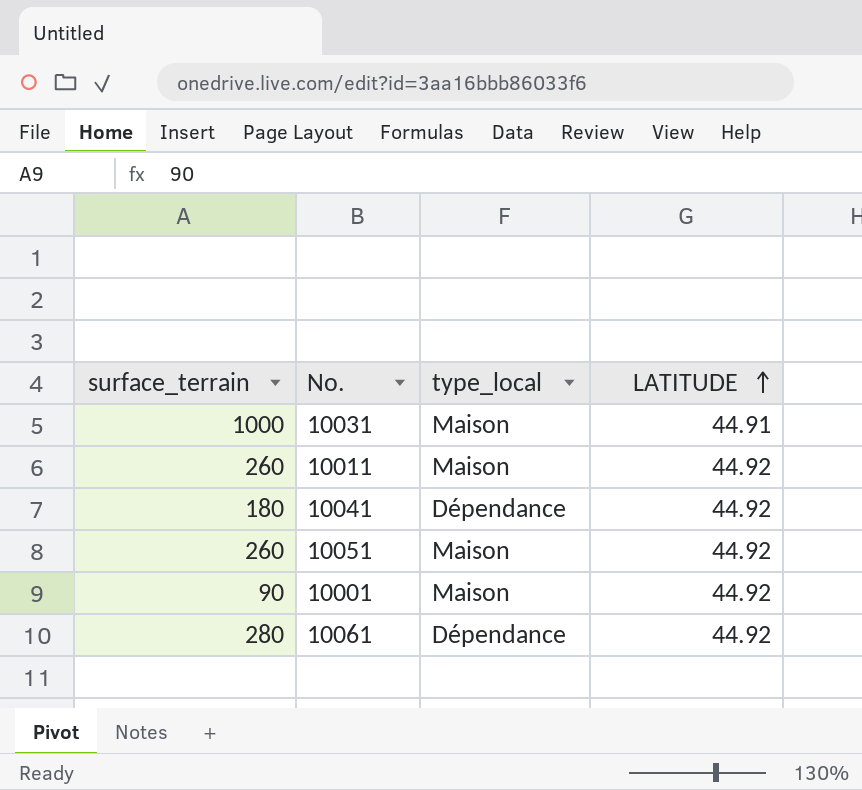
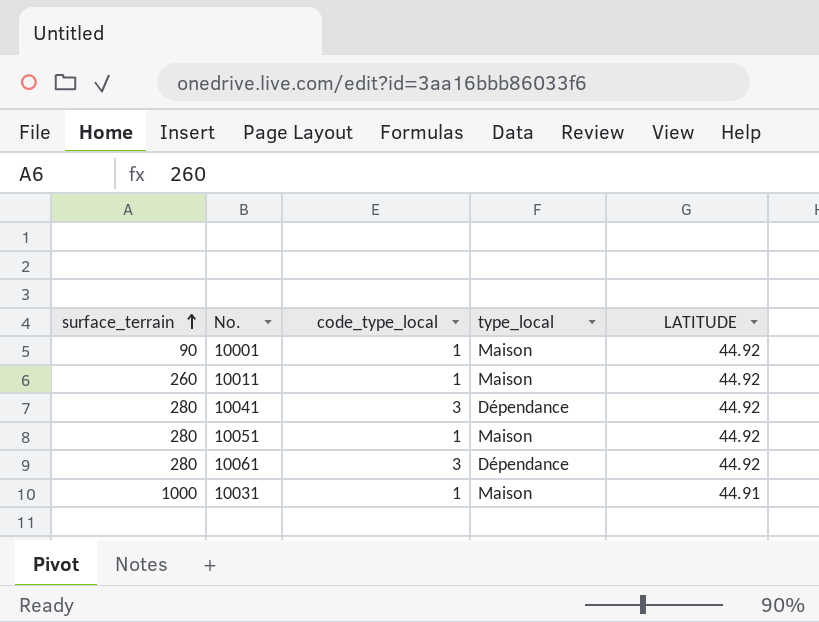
row order: LATITUDE ascending -> surface_terrain ascending
column code_type_local | position: none -> 3
10041 | surface_terrain: 180 -> 280
10051 | surface_terrain: 260 -> 280

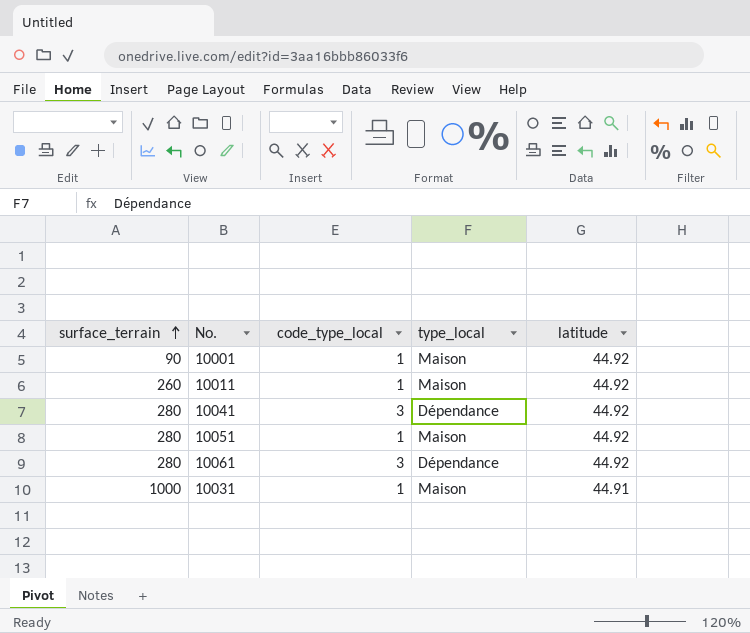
column name: LATITUDE -> latitude

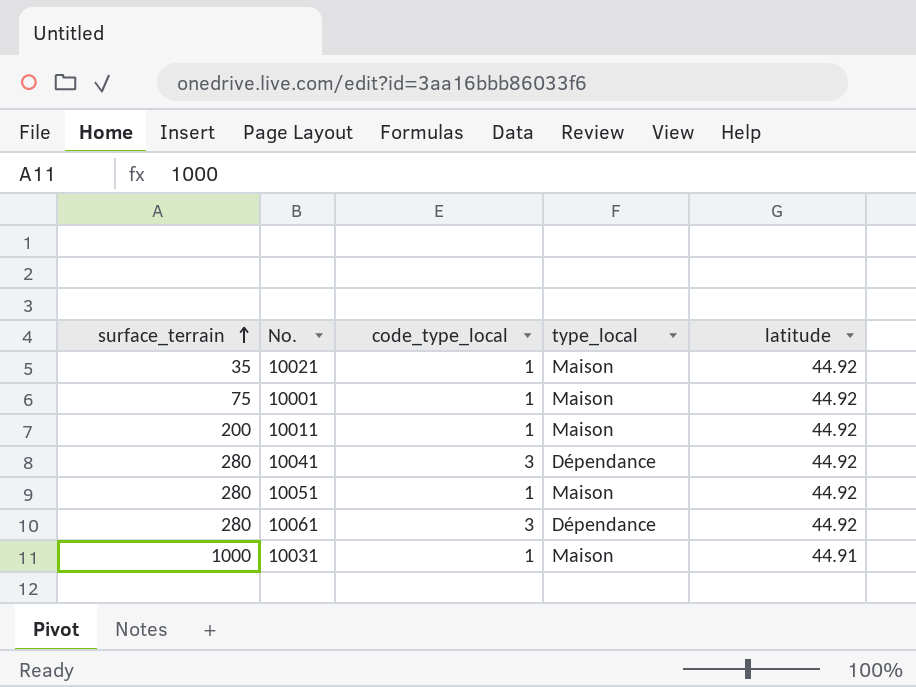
row 10021: none -> 35 | 1 | Maison | 44.92
10001 | surface_terrain: 90 -> 75
10011 | surface_terrain: 260 -> 200

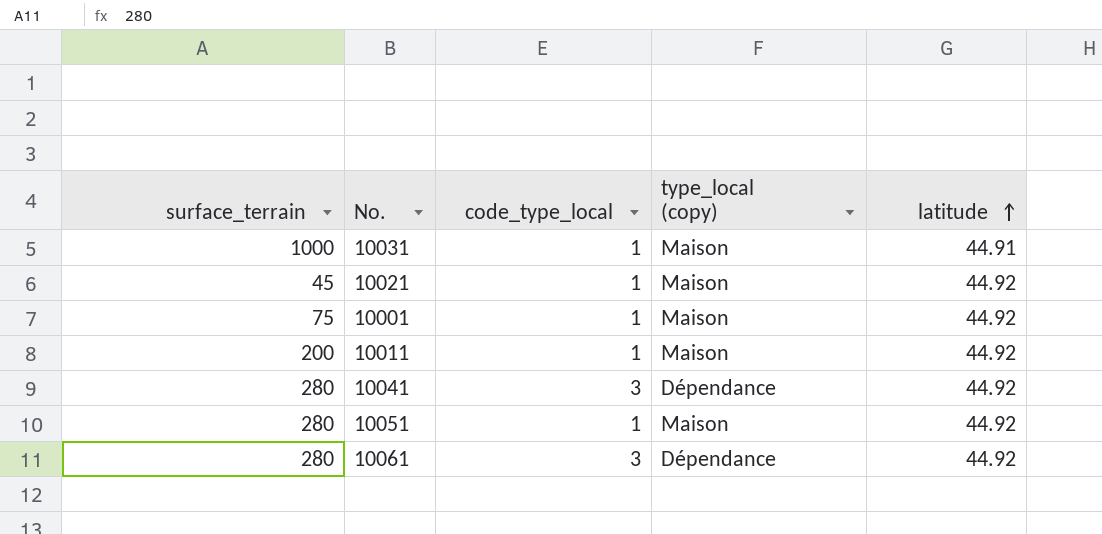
row order: surface_terrain ascending -> latitude ascending
column name: type_local -> type_local (copy)
10021 | surface_terrain: 35 -> 45

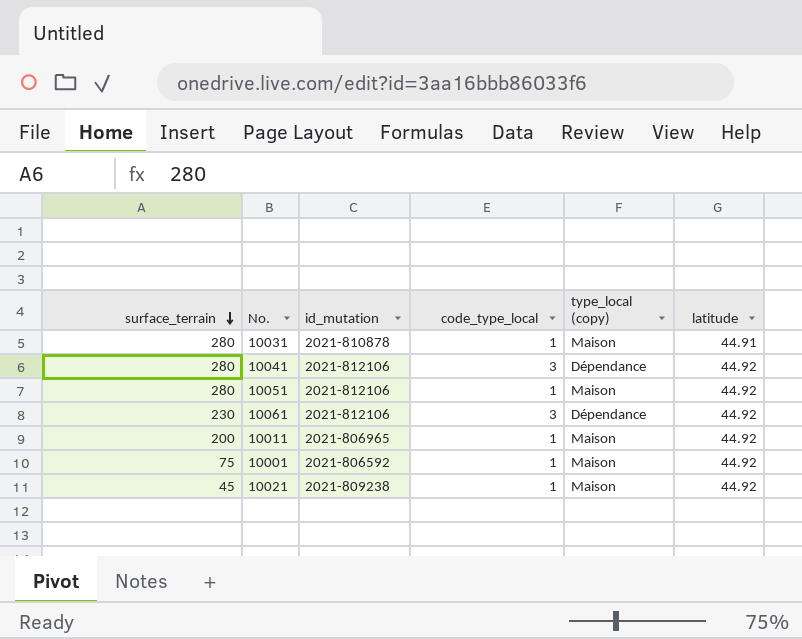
row order: latitude ascending -> surface_terrain descending
column id_mutation | position: none -> 3
10031 | surface_terrain: 1000 -> 280
10061 | surface_terrain: 280 -> 230

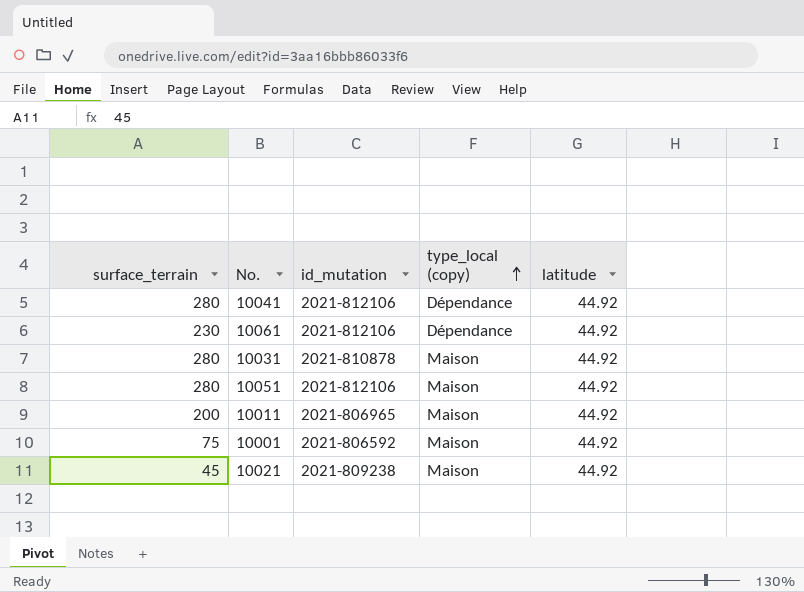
row order: surface_terrain descending -> type_local (copy) ascending
column code_type_local | position: 4 -> none
10031 | latitude: 44.91 -> 44.92

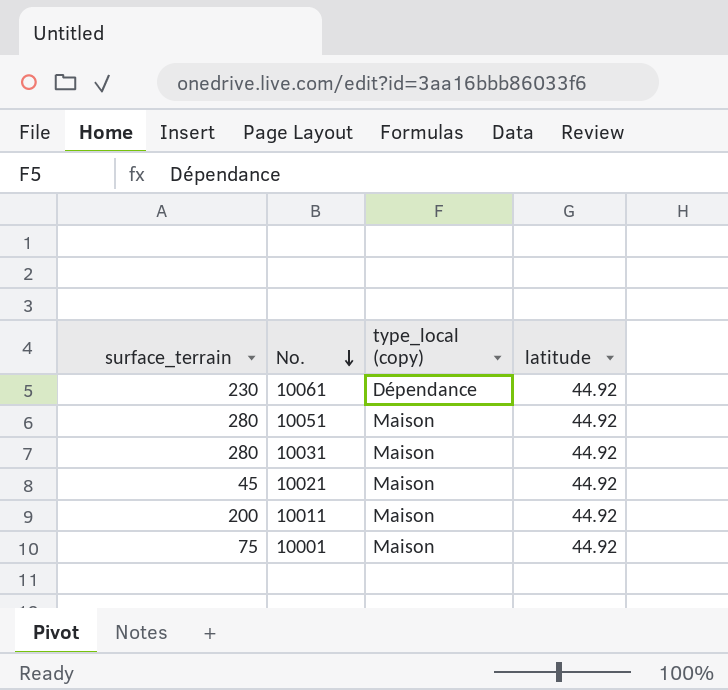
row order: type_local (copy) ascending -> No. descending
column id_mutation | position: 3 -> none
row 10041: 280 | 2021-812106 | Dépendance | 44.92 -> none

